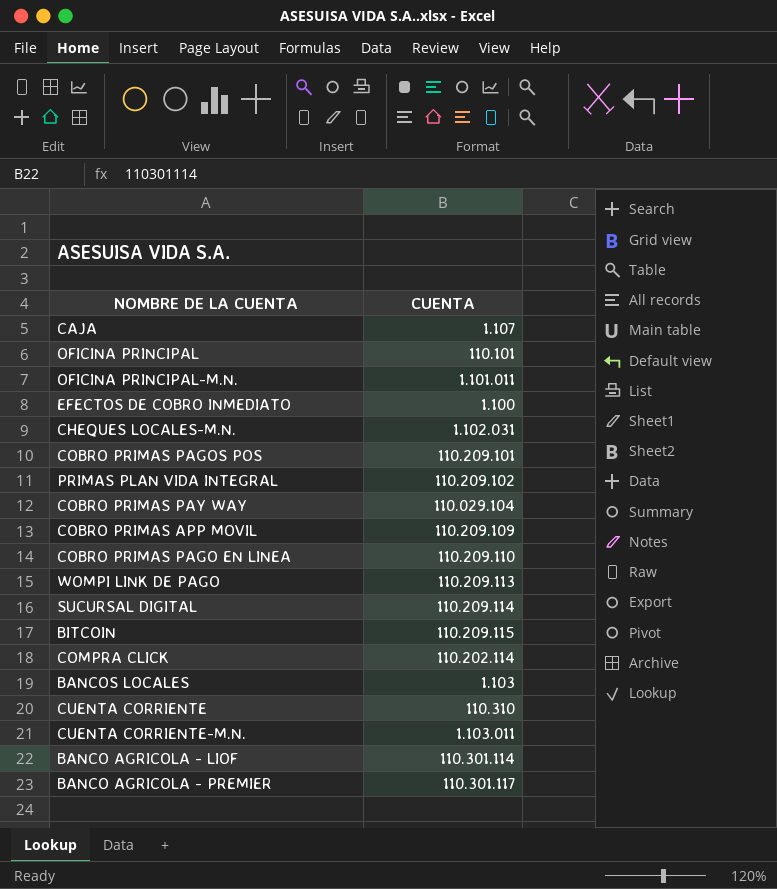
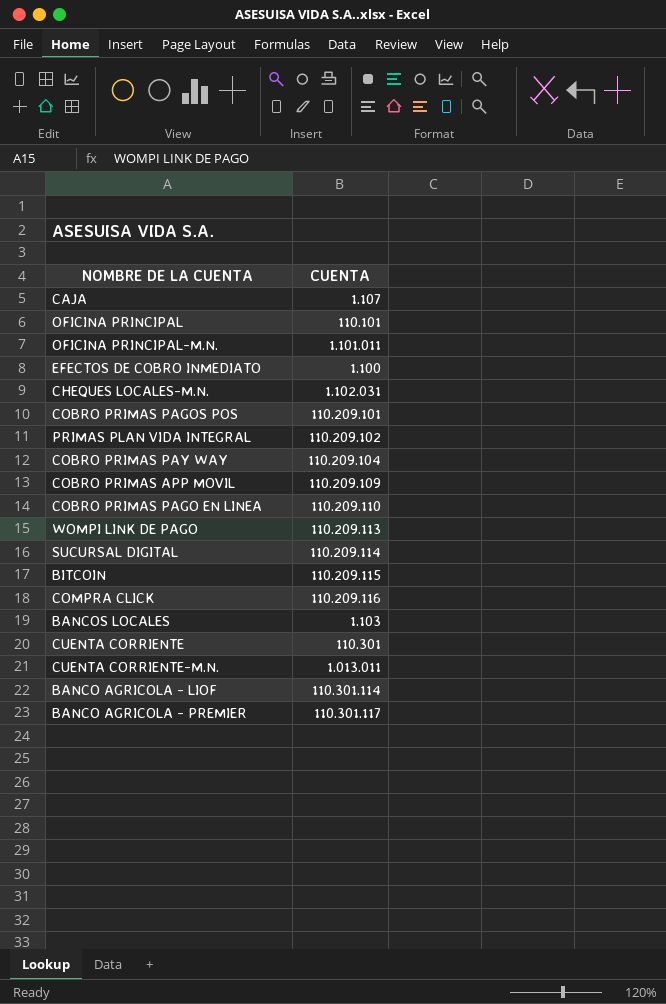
COBRO PRIMAS PAY WAY | CUENTA: 110.029.104 -> 110.209.104
COMPRA CLICK | CUENTA: 110.202.114 -> 110.209.116
CUENTA CORRIENTE | CUENTA: 110.310 -> 110.301
CUENTA CORRIENTE-M.N. | CUENTA: 1.103.011 -> 1.013.011

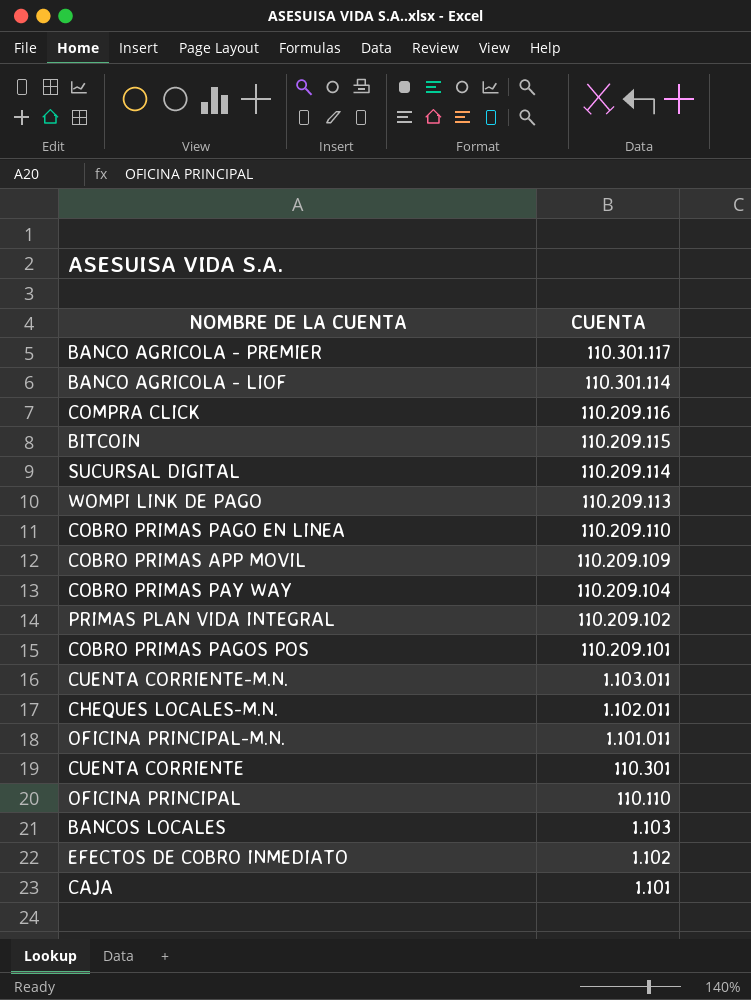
row order: none -> CUENTA descending
CUENTA CORRIENTE-M.N. | CUENTA: 1.013.011 -> 1.103.011
CHEQUES LOCALES-M.N. | CUENTA: 1.102.031 -> 1.102.011
OFICINA PRINCIPAL | CUENTA: 110.101 -> 110.110
EFECTOS DE COBRO INMEDIATO | CUENTA: 1.100 -> 1.102
CAJA | CUENTA: 1.107 -> 1.101

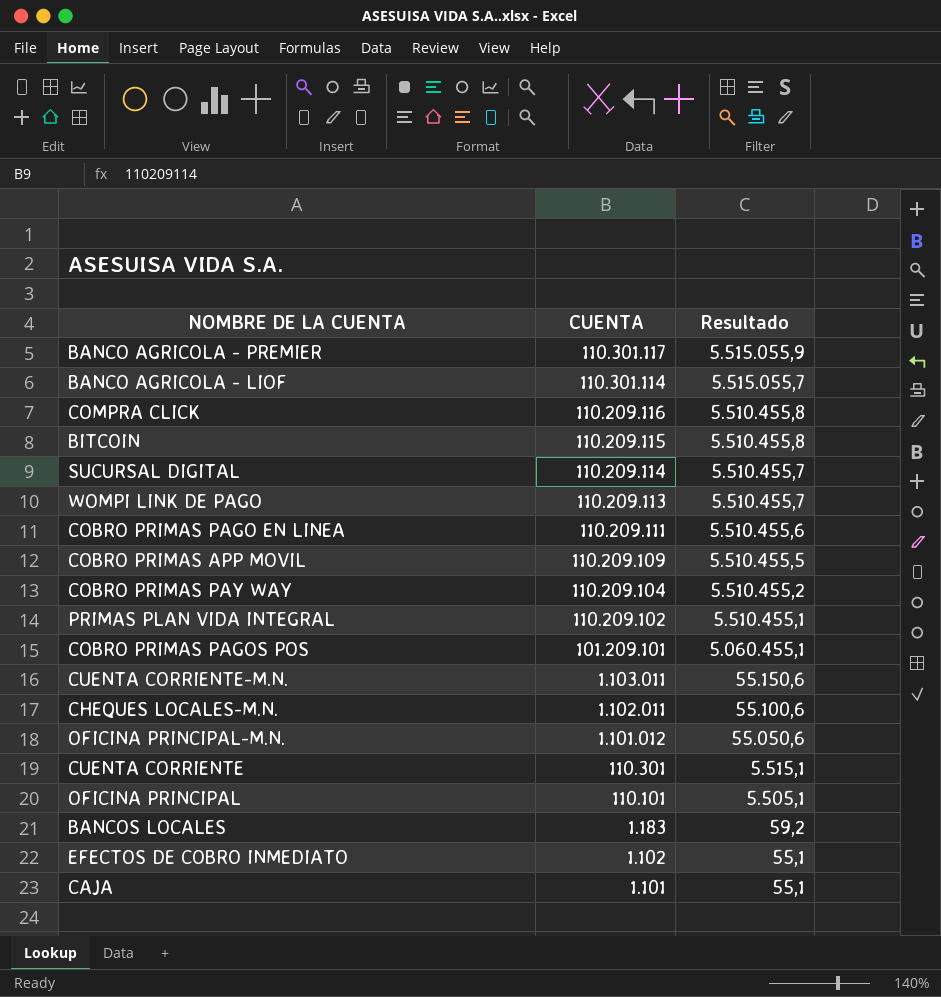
column Resultado | formula: none -> [CUENTA] * 0,05
COBRO PRIMAS PAGO EN LINEA | CUENTA: 110.209.110 -> 110.209.111
COBRO PRIMAS PAGOS POS | CUENTA: 110.209.101 -> 101.209.101
OFICINA PRINCIPAL-M.N. | CUENTA: 1.101.011 -> 1.101.012
OFICINA PRINCIPAL | CUENTA: 110.110 -> 110.101
BANCOS LOCALES | CUENTA: 1.103 -> 1.183

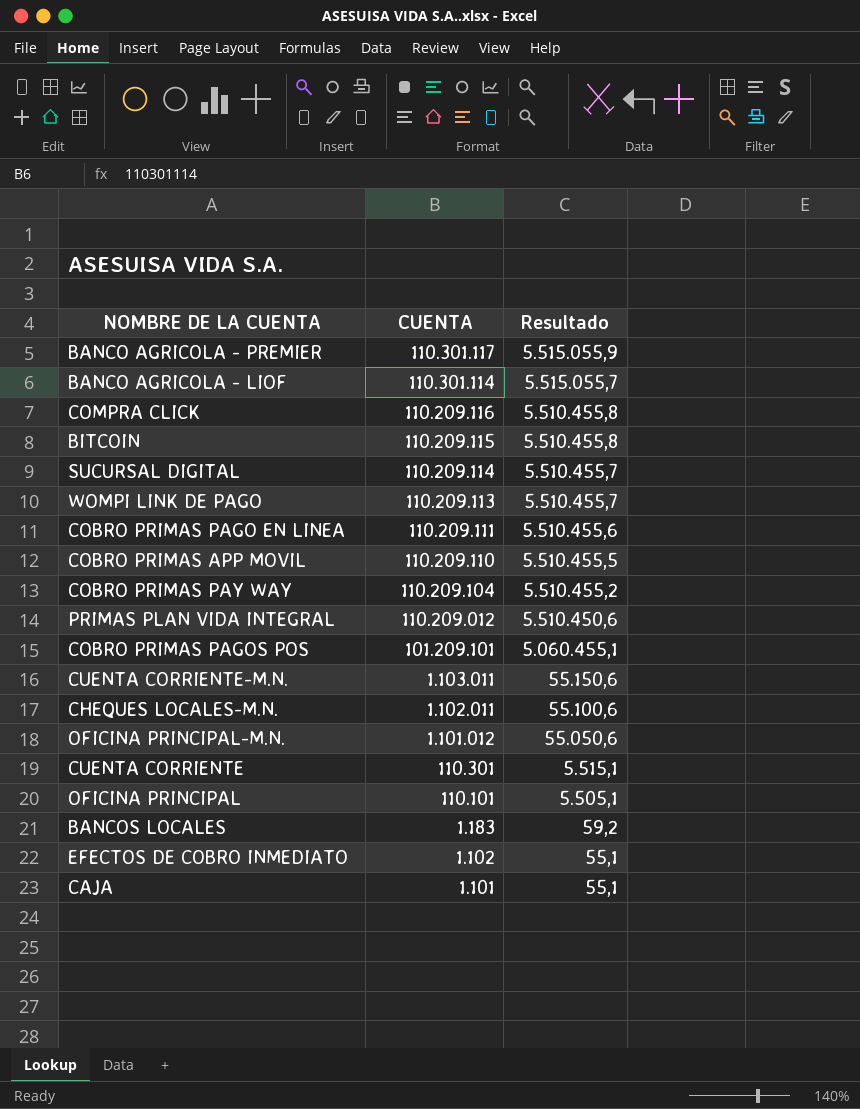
COBRO PRIMAS APP MOVIL | CUENTA: 110.209.109 -> 110.209.110
PRIMAS PLAN VIDA INTEGRAL | CUENTA: 110.209.102 -> 110.209.012
PRIMAS PLAN VIDA INTEGRAL | Resultado: 5.510.455,1 -> 5.510.450,6

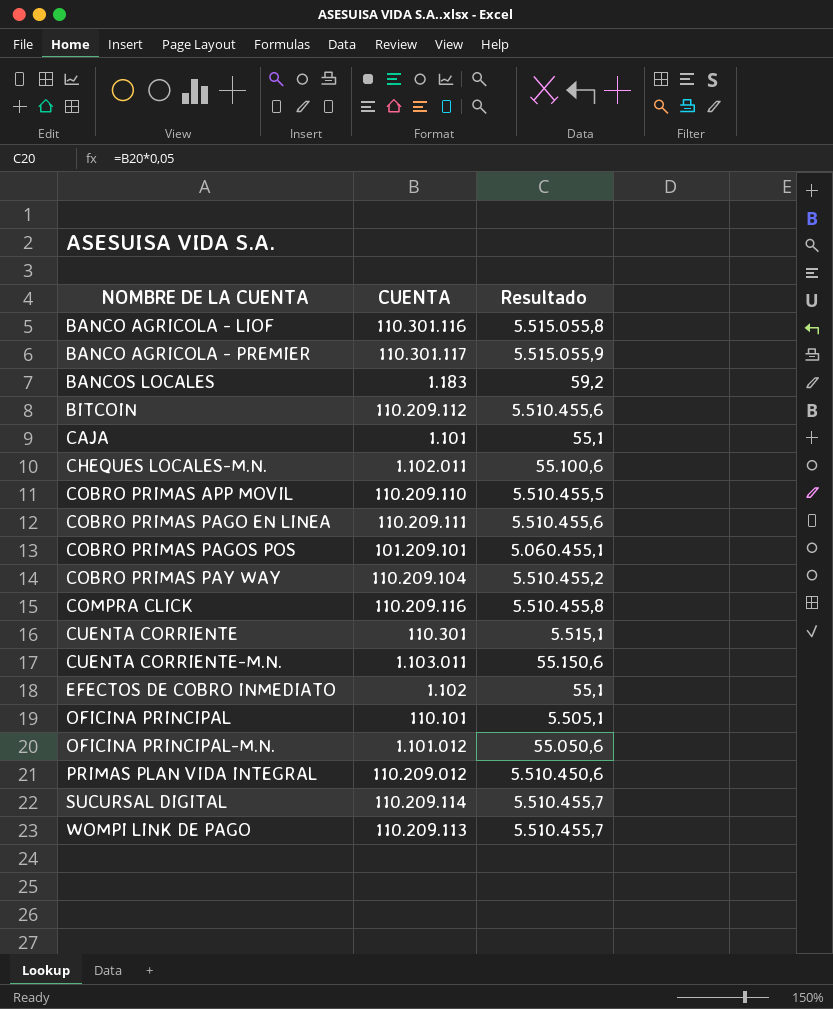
row order: CUENTA descending -> NOMBRE DE LA CUENTA ascending
BANCO AGRICOLA - LIOF | CUENTA: 110.301.114 -> 110.301.116
BANCO AGRICOLA - LIOF | Resultado: 5.515.055,7 -> 5.515.055,8
BITCOIN | CUENTA: 110.209.115 -> 110.209.112
BITCOIN | Resultado: 5.510.455,8 -> 5.510.455,6

